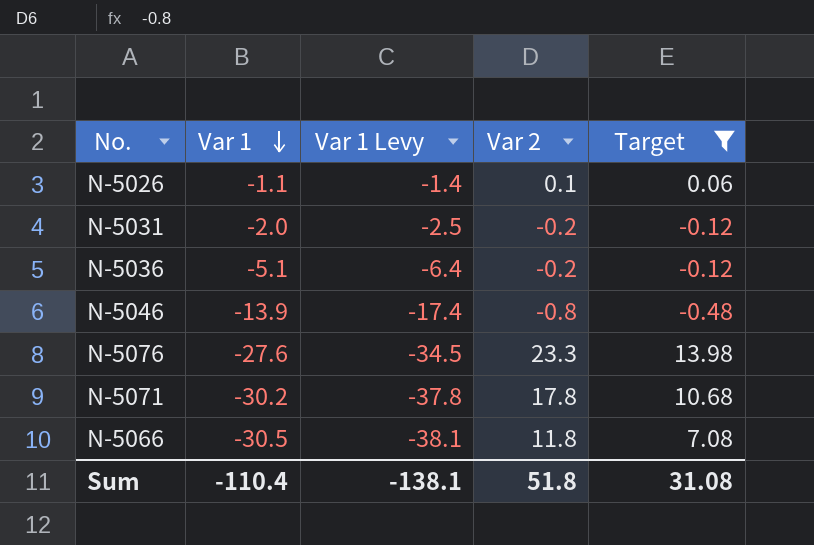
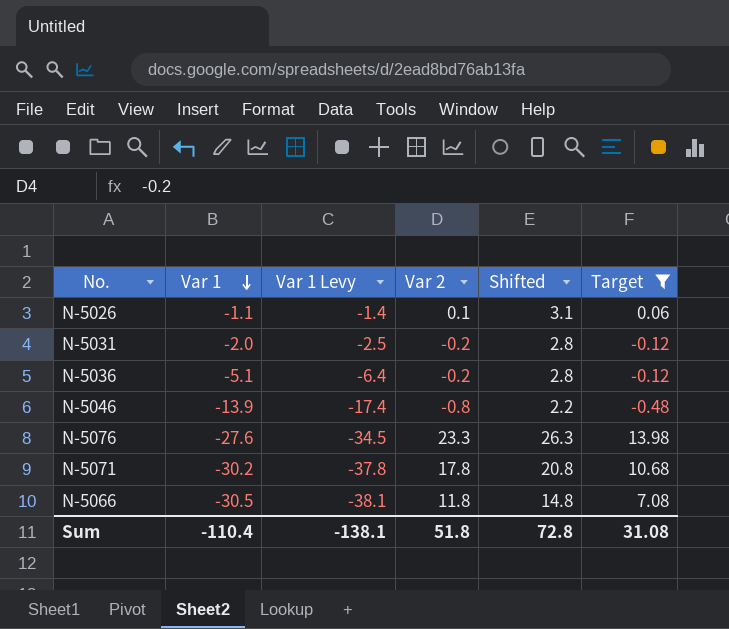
column Shifted | formula: none -> [Var 2] + 3

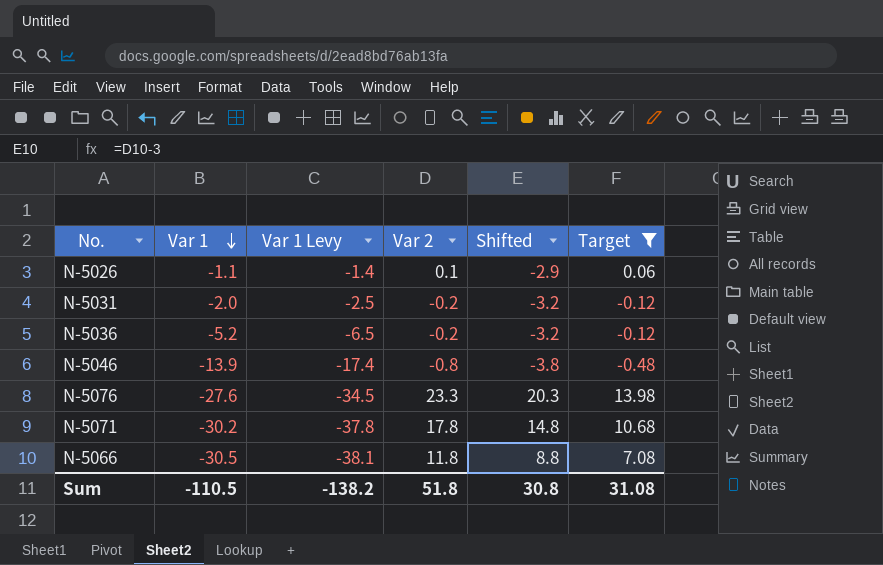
column Shifted | formula: [Var 2] + 3 -> [Var 2] - 3
N-5036 | Var 1: -5.1 -> -5.2
N-5036 | Var 1 Levy: -6.4 -> -6.5
Sum | Var 1: -110.4 -> -110.5
Sum | Var 1 Levy: -138.1 -> -138.2
Sum | Shifted: 72.8 -> 30.8

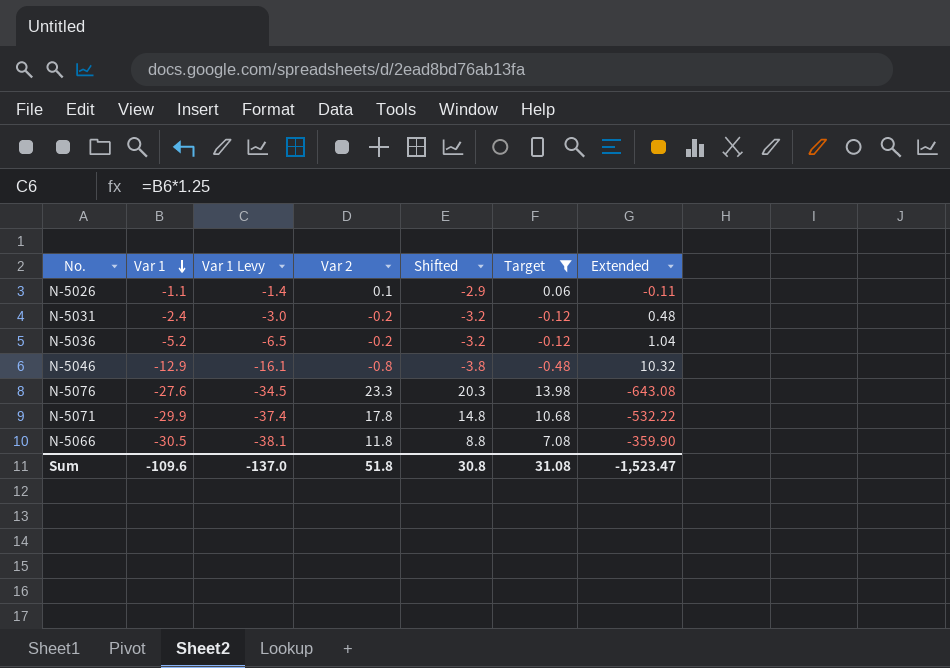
column Extended | formula: none -> [Var 1] * [Var 2]
N-5031 | Var 1: -2.0 -> -2.4
N-5031 | Var 1 Levy: -2.5 -> -3.0
N-5046 | Var 1: -13.9 -> -12.9
N-5046 | Var 1 Levy: -17.4 -> -16.1
N-5071 | Var 1: -30.2 -> -29.9
N-5071 | Var 1 Levy: -37.8 -> -37.4
Sum | Var 1: -110.5 -> -109.6
Sum | Var 1 Levy: -138.2 -> -137.0

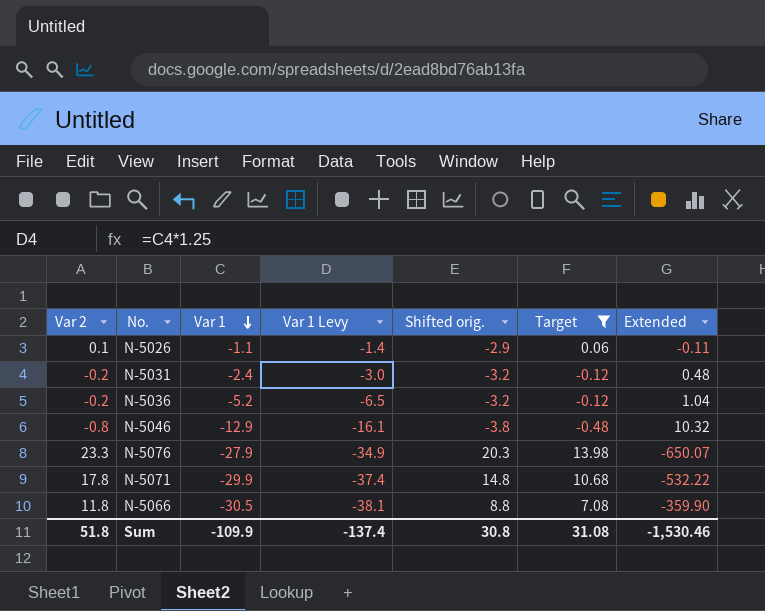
column Var 2 | position: 4 -> 1
column name: Shifted -> Shifted orig.
N-5076 | Var 1: -27.6 -> -27.9
N-5076 | Var 1 Levy: -34.5 -> -34.9
N-5076 | Extended: -643.08 -> -650.07
Sum | Var 1: -109.6 -> -109.9
Sum | Var 1 Levy: -137.0 -> -137.4
Sum | Extended: -1,523.47 -> -1,530.46

